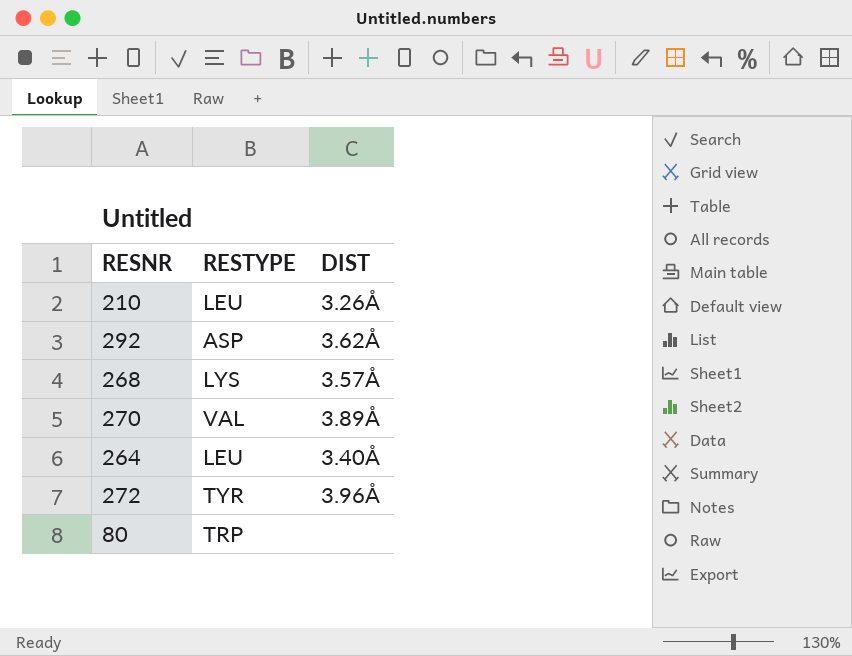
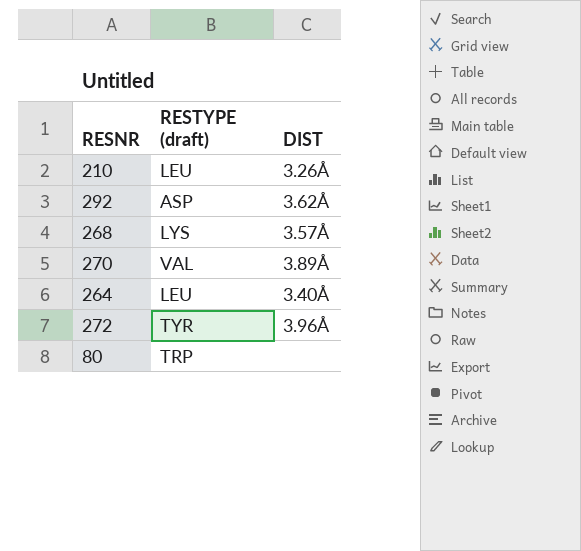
column name: RESTYPE -> RESTYPE (draft)

